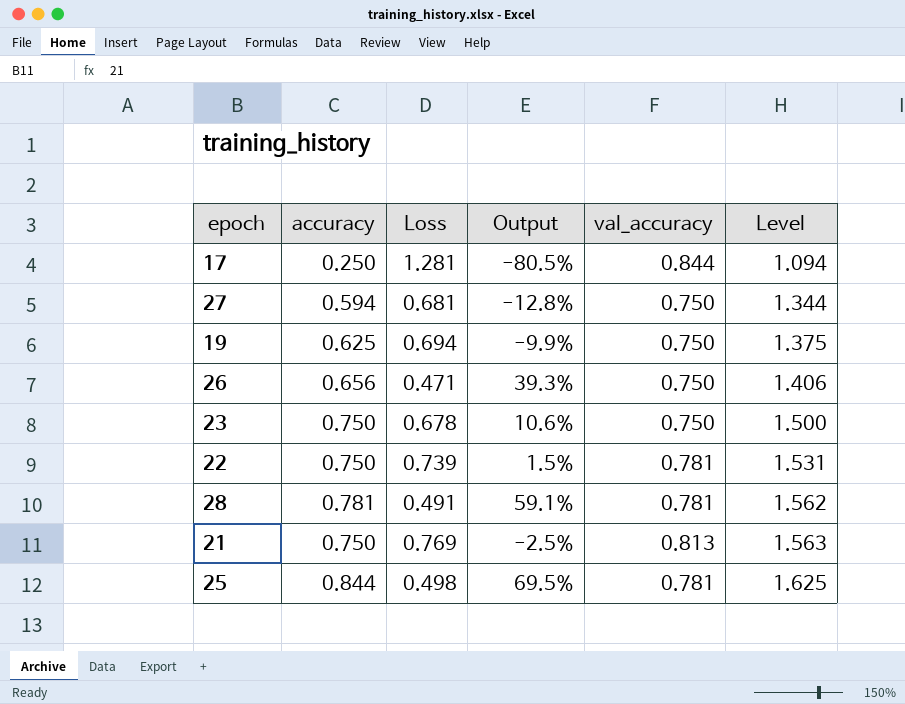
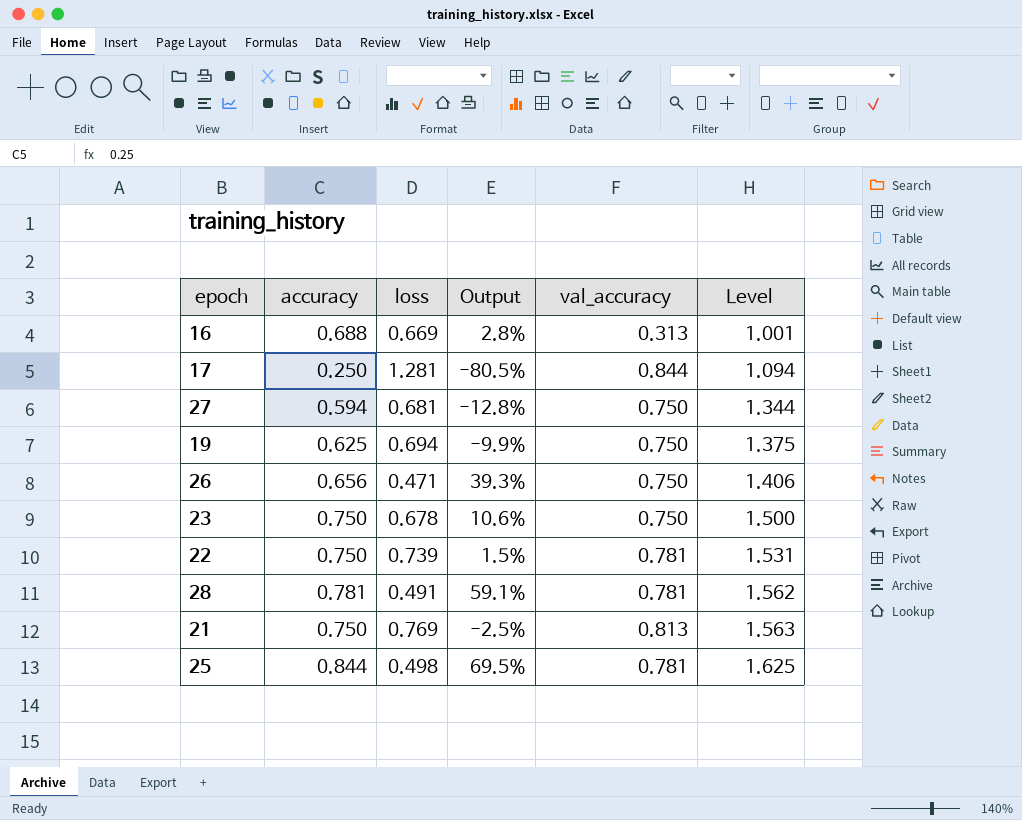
column name: Loss -> loss
row 16: none -> 0.688 | 0.669 | 2.8% | 0.313 | 1.001

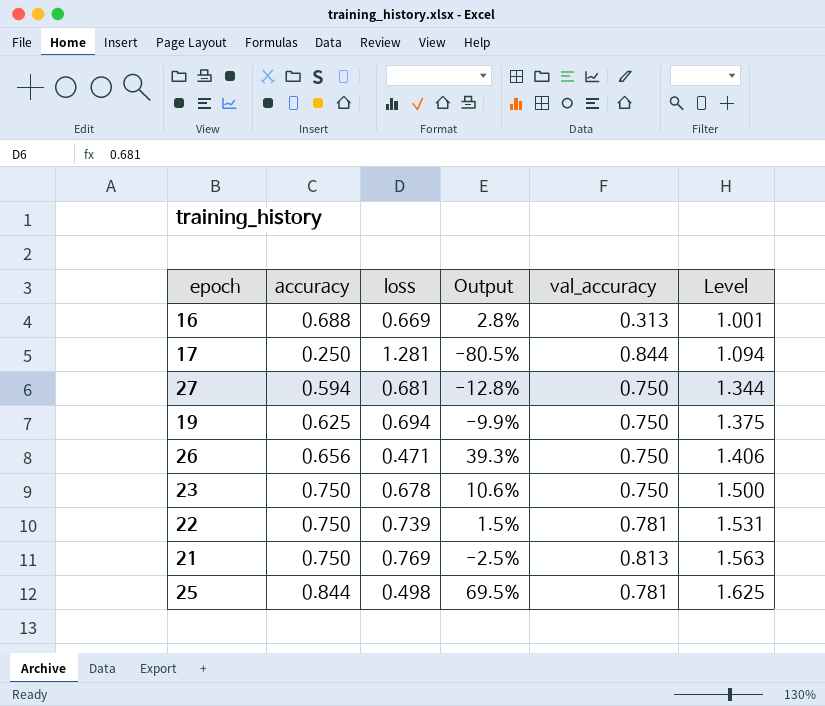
row 28: 0.781 | 0.491 | 59.1% | 0.781 | 1.562 -> none

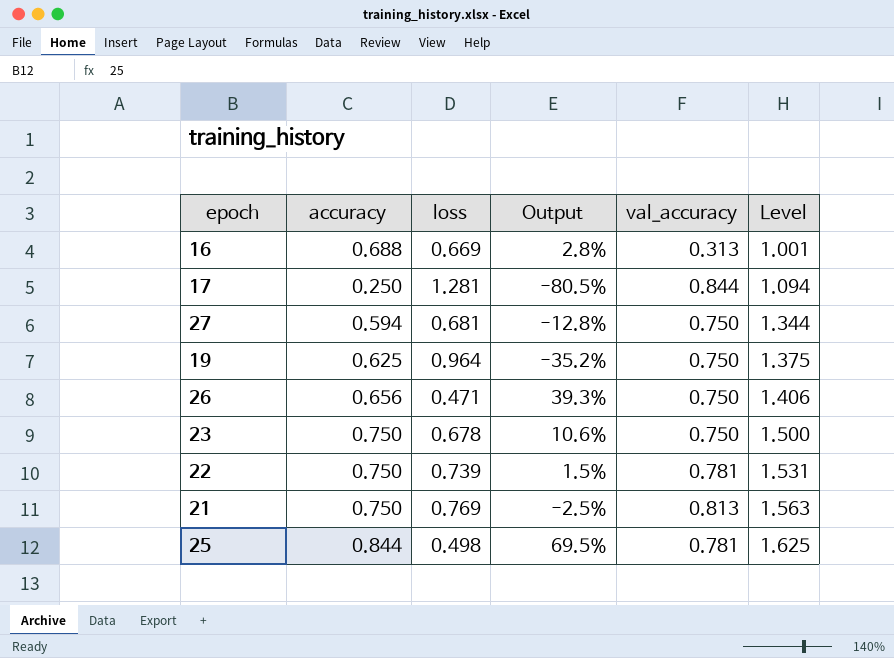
19 | loss: 0.694 -> 0.964
19 | Output: -9.9% -> -35.2%

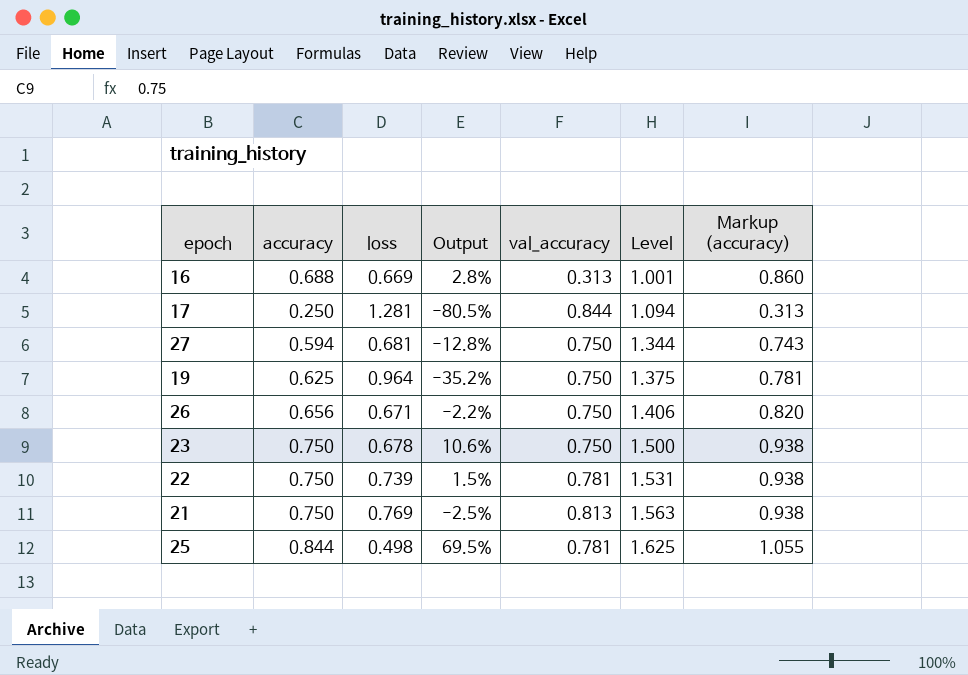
column Markup (accuracy) | formula: none -> [accuracy] * 1.25
26 | loss: 0.471 -> 0.671
26 | Output: 39.3% -> -2.2%

